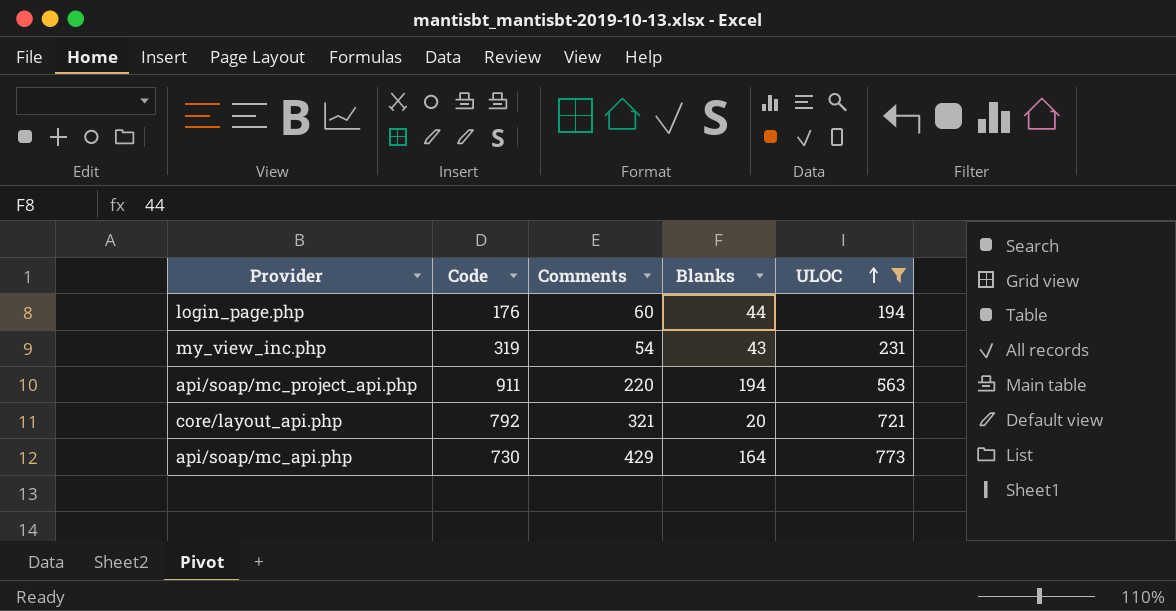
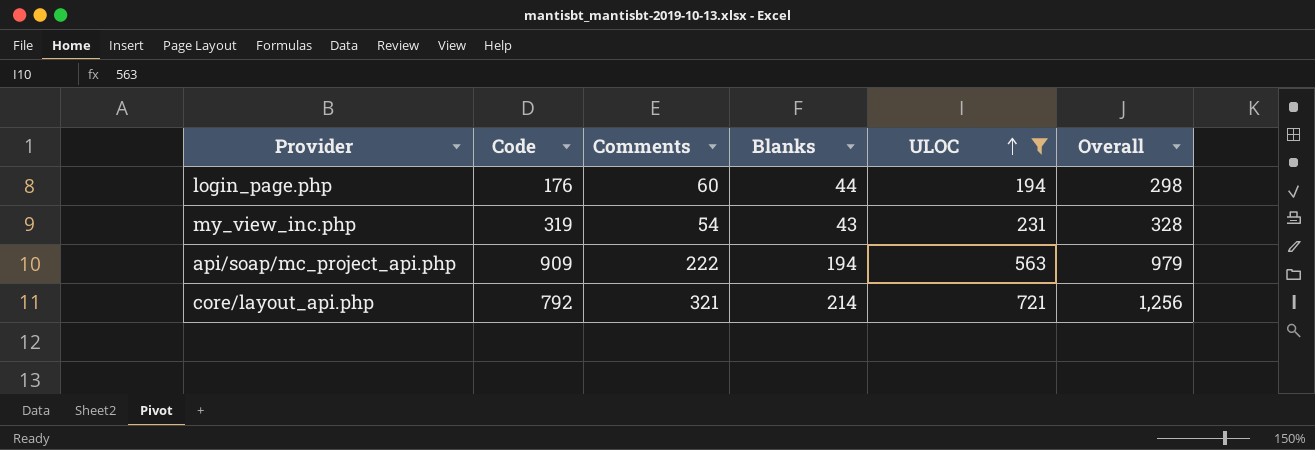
column Overall | formula: none -> [Comments] + [Blanks] + [ULOC]
row api/soap/mc_api.php: 730 | 429 | 164 | 773 -> none
api/soap/mc_project_api.php | Code: 911 -> 909
api/soap/mc_project_api.php | Comments: 220 -> 222
core/layout_api.php | Blanks: 20 -> 214

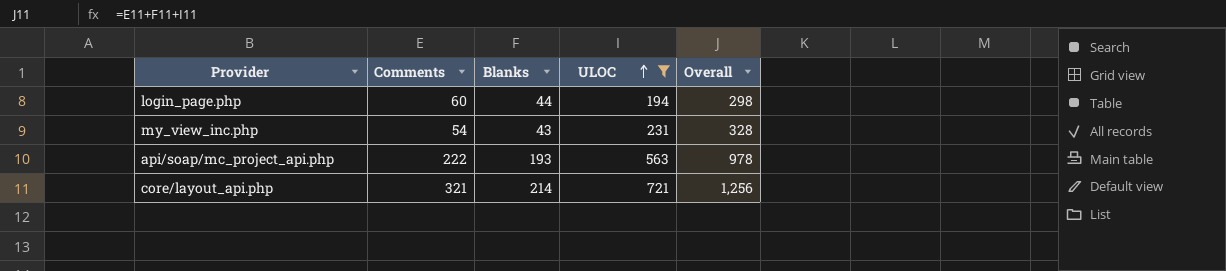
column Code | position: 2 -> none
api/soap/mc_project_api.php | Blanks: 194 -> 193
api/soap/mc_project_api.php | Overall: 979 -> 978

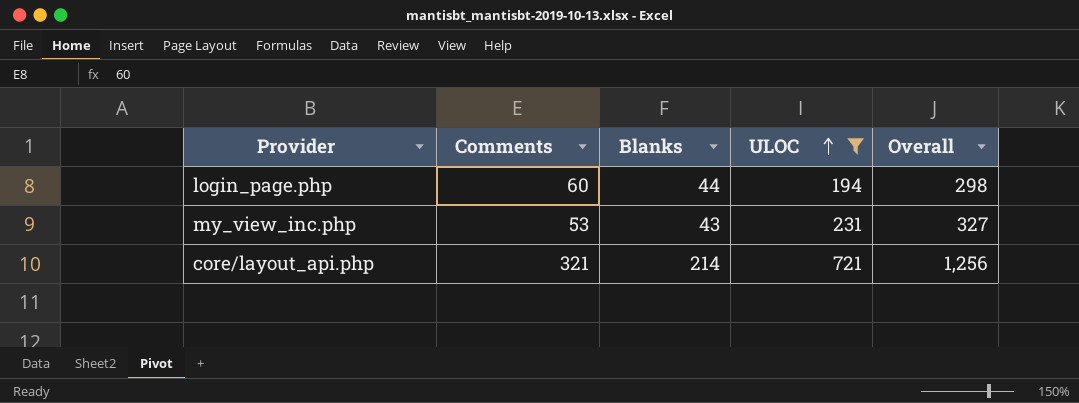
row api/soap/mc_project_api.php: 222 | 193 | 563 | 978 -> none
my_view_inc.php | Comments: 54 -> 53
my_view_inc.php | Overall: 328 -> 327

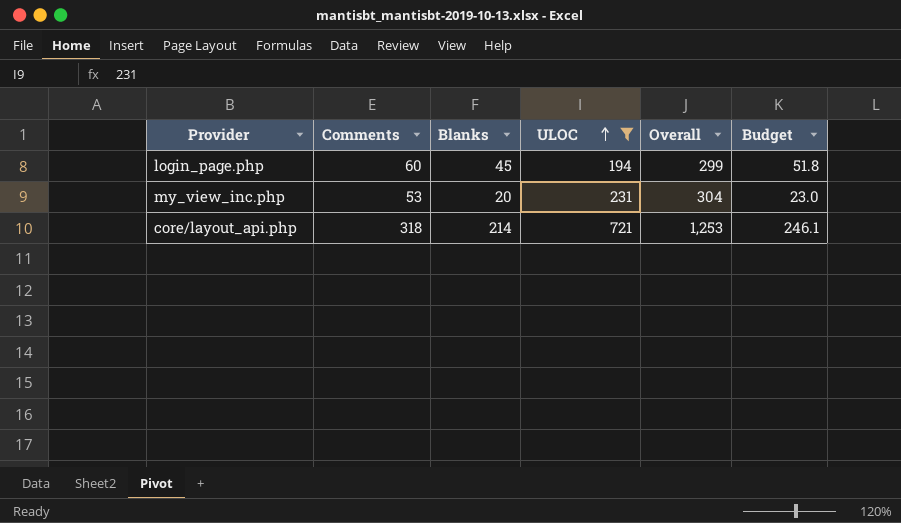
column Budget | formula: none -> [Blanks] * 1.15
login_page.php | Blanks: 44 -> 45
login_page.php | Overall: 298 -> 299
my_view_inc.php | Blanks: 43 -> 20
my_view_inc.php | Overall: 327 -> 304
core/layout_api.php | Comments: 321 -> 318
core/layout_api.php | Overall: 1,256 -> 1,253

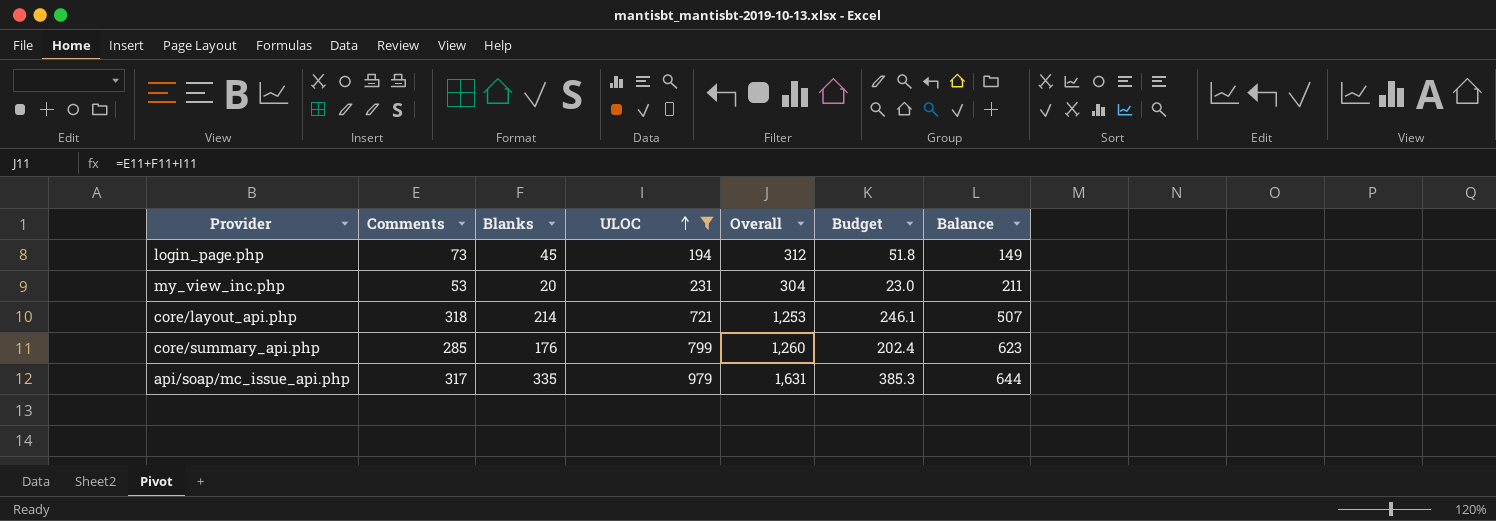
column Balance | formula: none -> [ULOC] - [Blanks]
login_page.php | Comments: 60 -> 73
login_page.php | Overall: 299 -> 312
row core/summary_api.php: none -> 285 | 176 | 799 | 1,260 | 202.4 | 623
row api/soap/mc_issue_api.php: none -> 317 | 335 | 979 | 1,631 | 385.3 | 644

